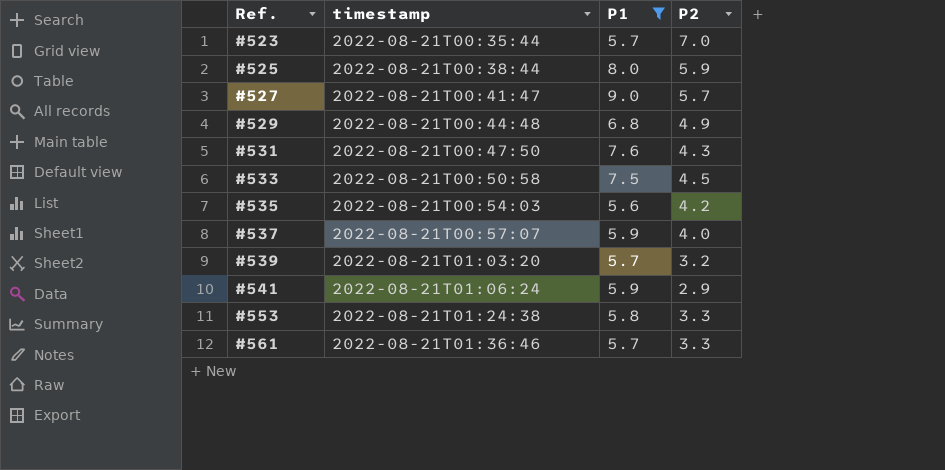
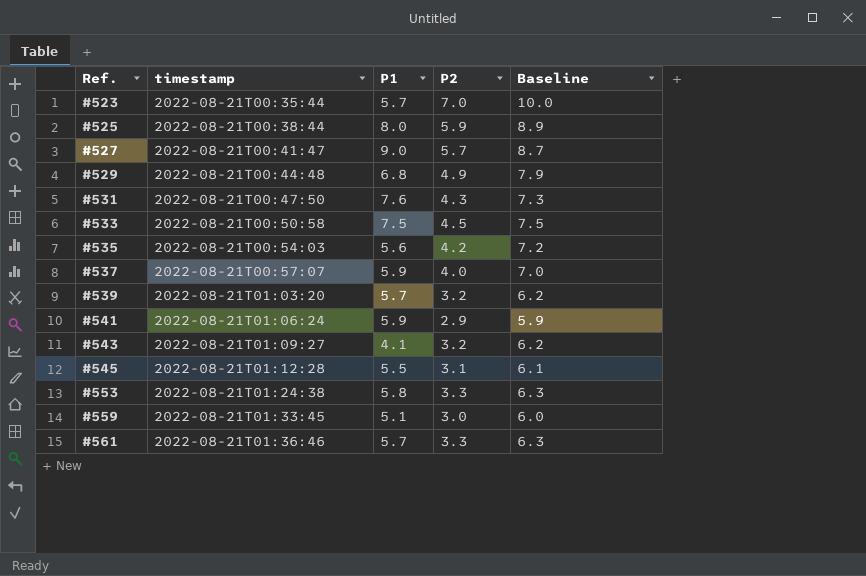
filter: P1 >= 5.6 -> none
column Baseline | formula: none -> [P2] + 3

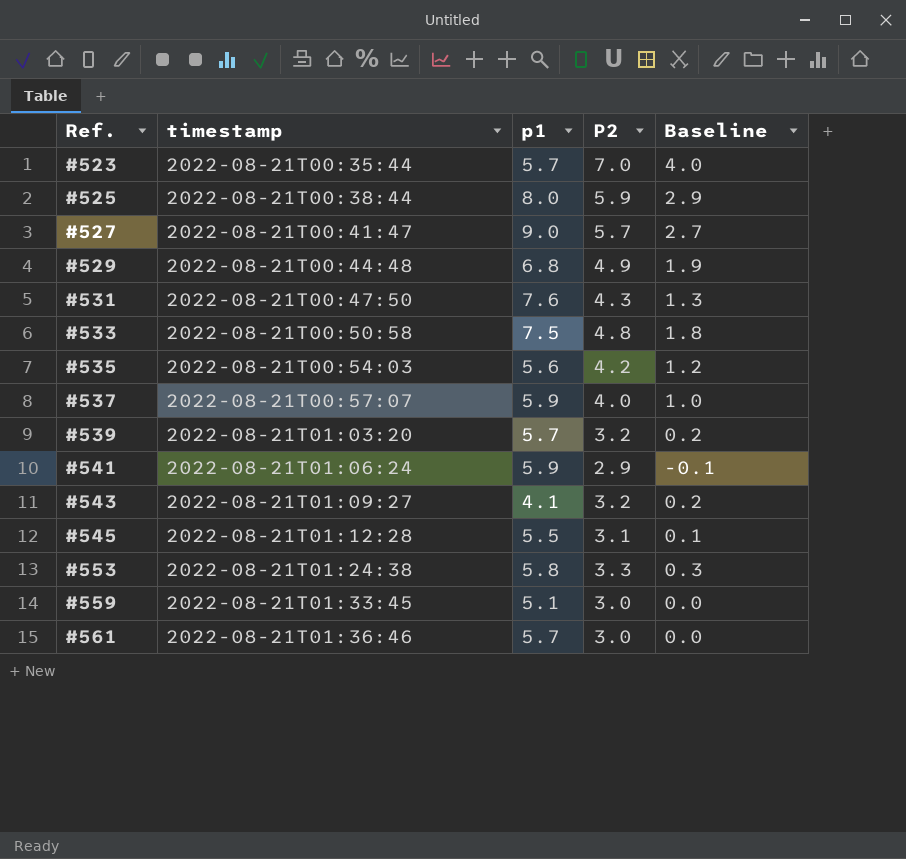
column name: P1 -> p1
column Baseline | formula: [P2] + 3 -> [P2] - 3
#533 | P2: 4.5 -> 4.8
#561 | P2: 3.3 -> 3.0

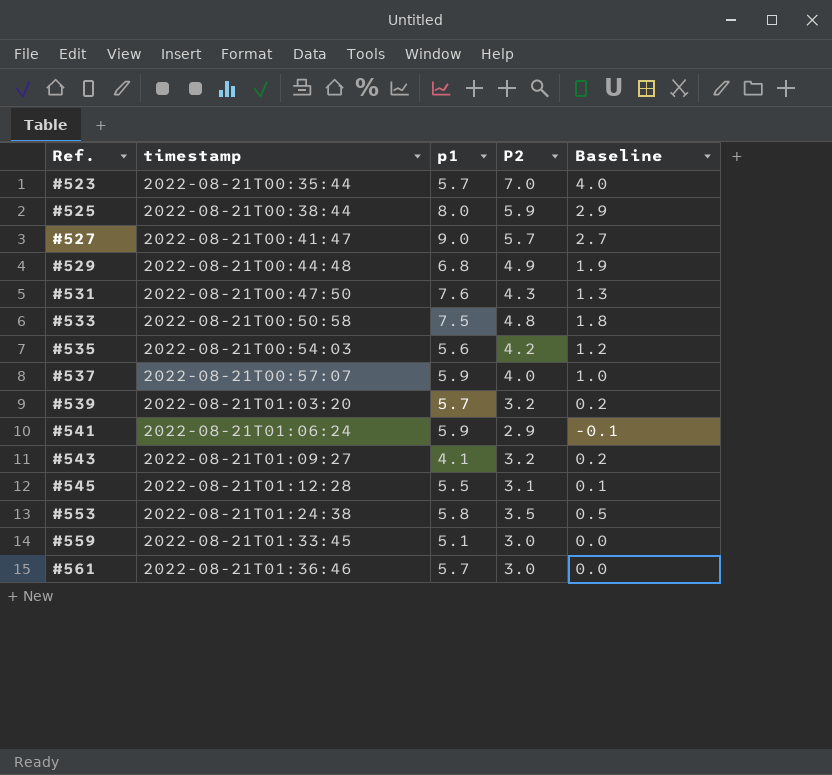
#553 | P2: 3.3 -> 3.5
#553 | Baseline: 0.3 -> 0.5

